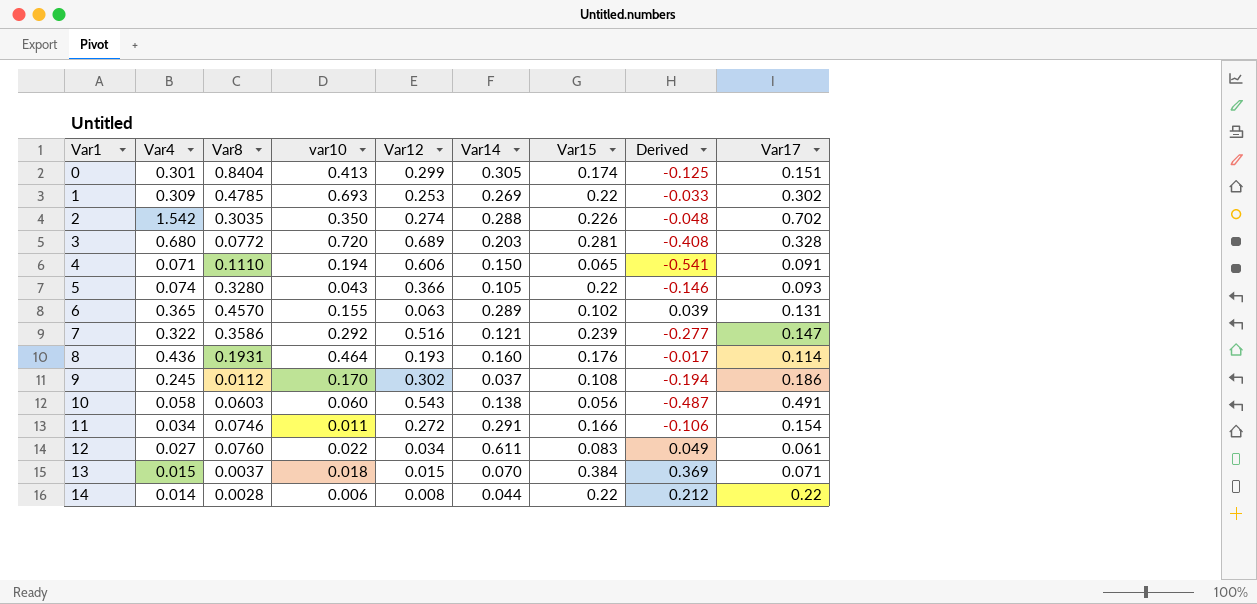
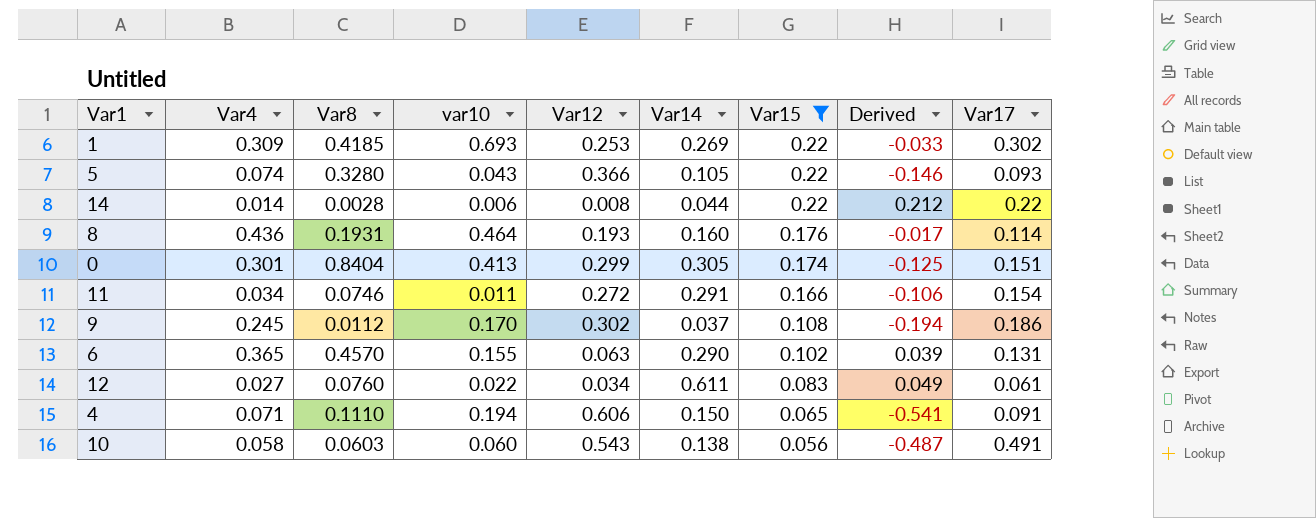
filter: none -> Var15 <= 0.22
row order: Var1 ascending -> Var15 descending
1 | Var8: 0.4785 -> 0.4185
6 | Var14: 0.289 -> 0.290

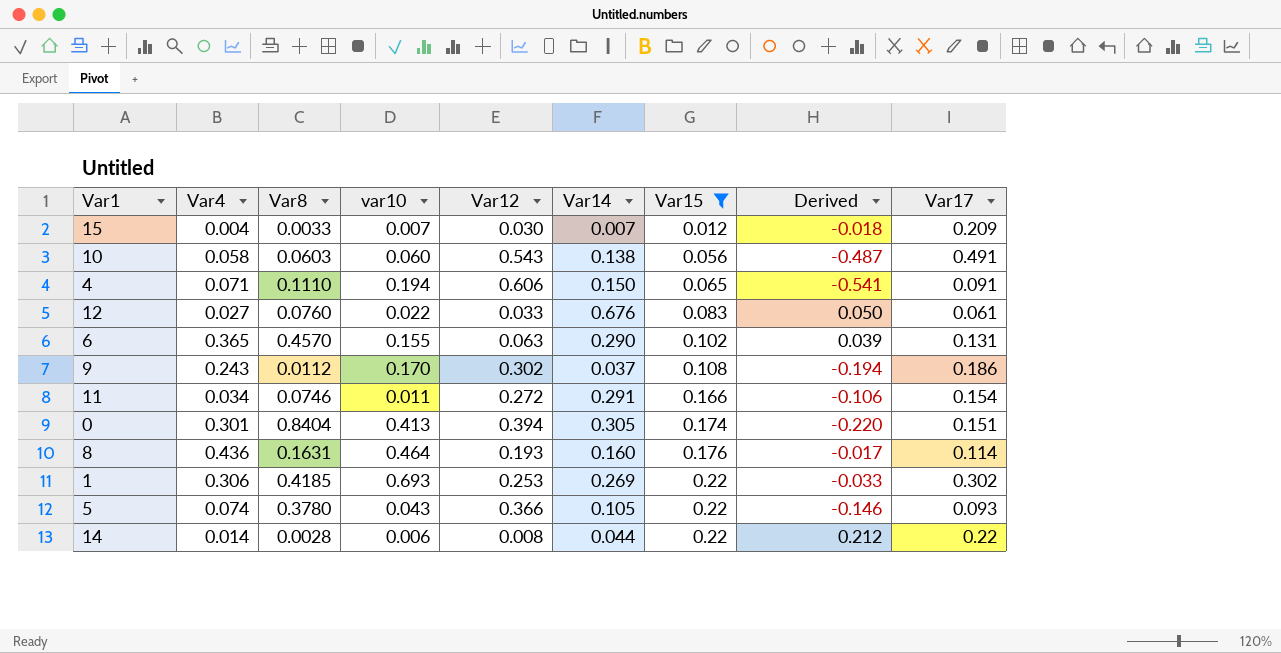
row order: Var15 descending -> Var15 ascending
row 15: none -> 0.004 | 0.0033 | 0.007 | 0.030 | 0.007 | 0.012 | -0.018 | 0.209
12 | Var12: 0.034 -> 0.033
12 | Var14: 0.611 -> 0.676
12 | Derived: 0.049 -> 0.050
9 | Var4: 0.245 -> 0.243
0 | Var12: 0.299 -> 0.394
0 | Derived: -0.125 -> -0.220
8 | Var8: 0.1931 -> 0.1631
1 | Var4: 0.309 -> 0.306
5 | Var8: 0.3280 -> 0.3780

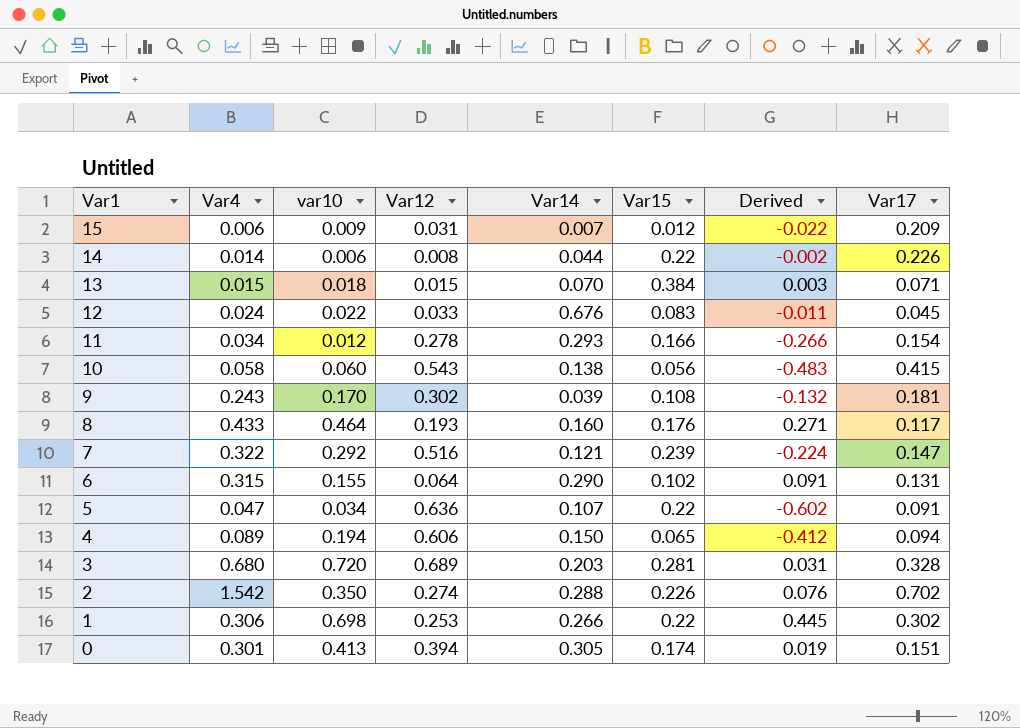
filter: Var15 <= 0.22 -> none
row order: Var15 ascending -> Var1 descending
column Var8 | position: 3 -> none
column Derived | formula: [Var15] - [Var12] -> [var10] - [Var12]
15 | Var4: 0.004 -> 0.006
15 | var10: 0.007 -> 0.009
15 | Var12: 0.030 -> 0.031
14 | Var17: 0.22 -> 0.226
12 | Var4: 0.027 -> 0.024
12 | Var17: 0.061 -> 0.045
11 | var10: 0.011 -> 0.012
11 | Var12: 0.272 -> 0.278
11 | Var14: 0.291 -> 0.293
10 | Var17: 0.491 -> 0.415
9 | Var14: 0.037 -> 0.039
9 | Var17: 0.186 -> 0.181
8 | Var4: 0.436 -> 0.433
8 | Var17: 0.114 -> 0.117
6 | Var4: 0.365 -> 0.315
6 | Var12: 0.063 -> 0.064
5 | Var4: 0.074 -> 0.047
5 | var10: 0.043 -> 0.034
5 | Var12: 0.366 -> 0.636
5 | Var14: 0.105 -> 0.107
5 | Var17: 0.093 -> 0.091
4 | Var4: 0.071 -> 0.089
4 | Var17: 0.091 -> 0.094
1 | var10: 0.693 -> 0.698
1 | Var14: 0.269 -> 0.266

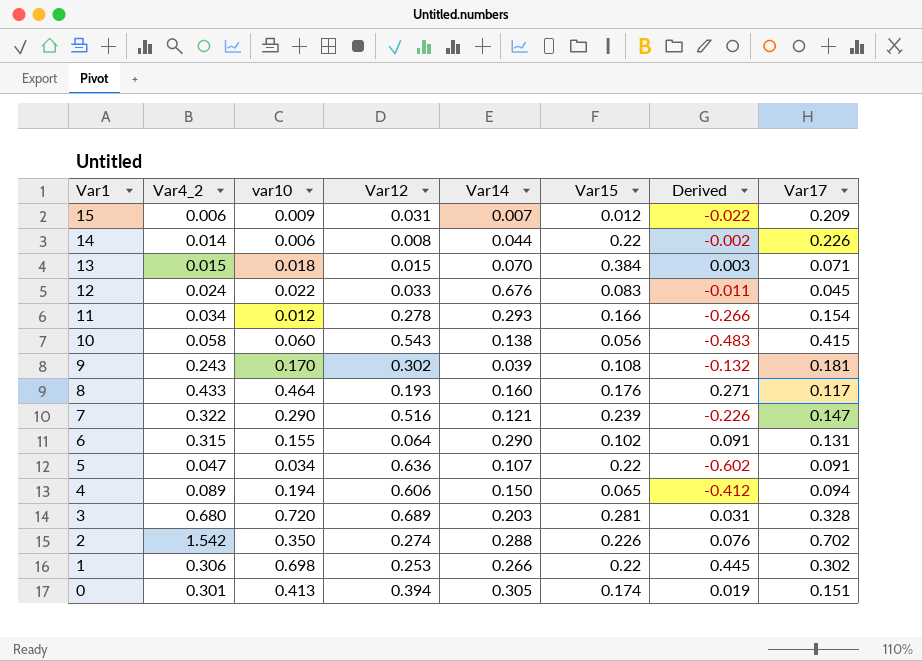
column name: Var4 -> Var4_2
7 | var10: 0.292 -> 0.290
7 | Derived: -0.224 -> -0.226

